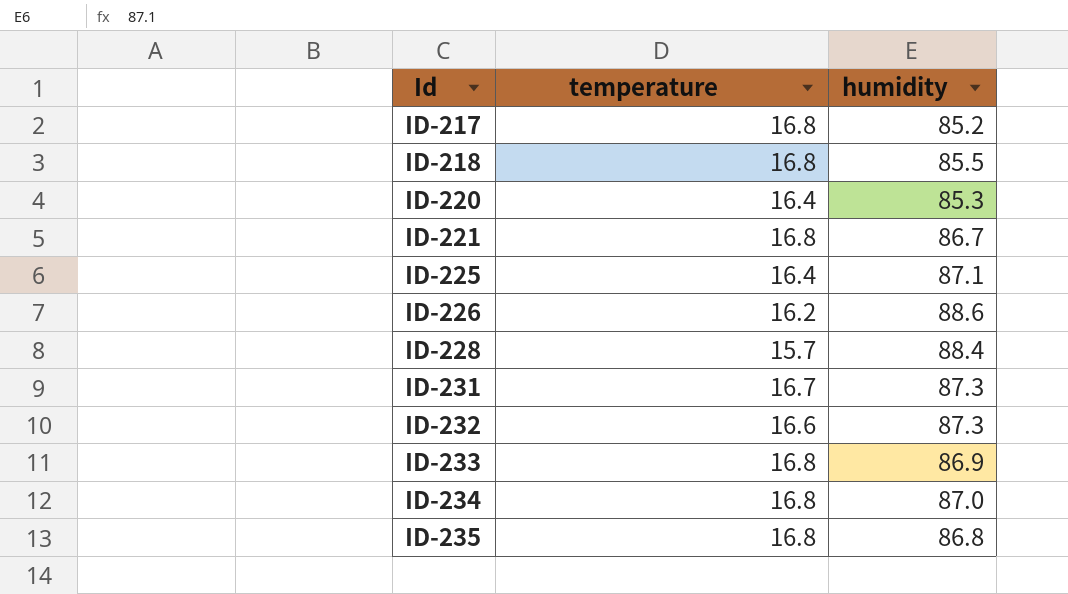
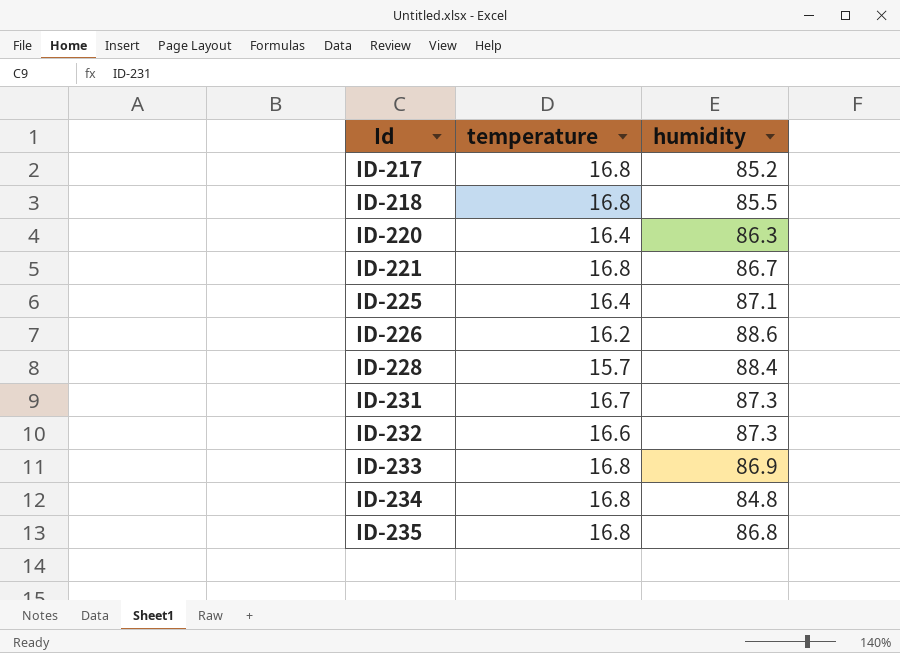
ID-220 | humidity: 85.3 -> 86.3
ID-234 | humidity: 87.0 -> 84.8

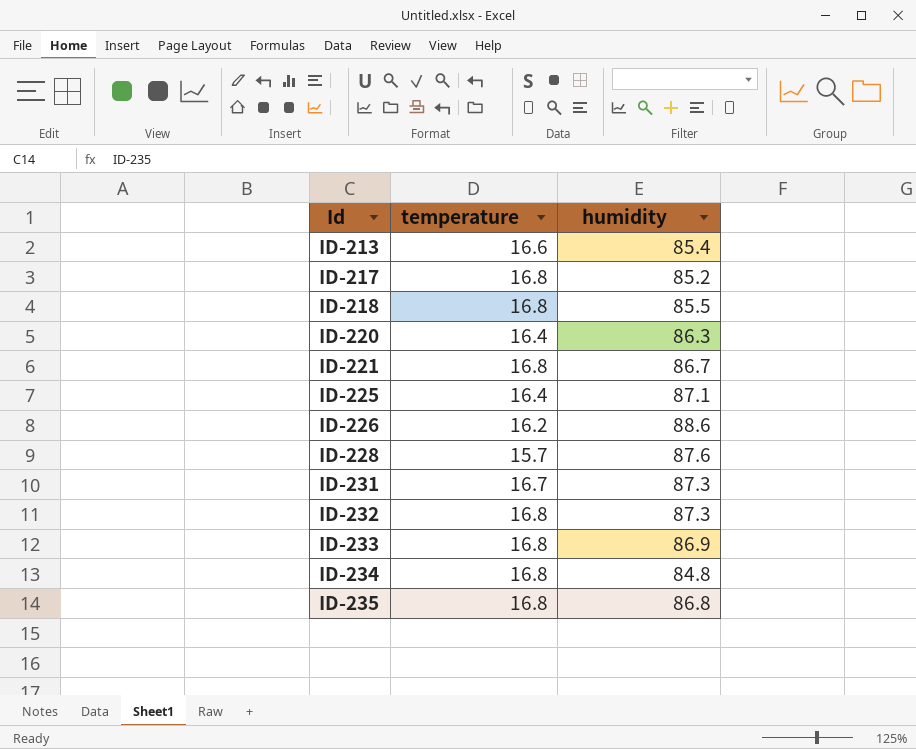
row ID-213: none -> 16.6 | 85.4
ID-228 | humidity: 88.4 -> 87.6
ID-232 | temperature: 16.6 -> 16.8

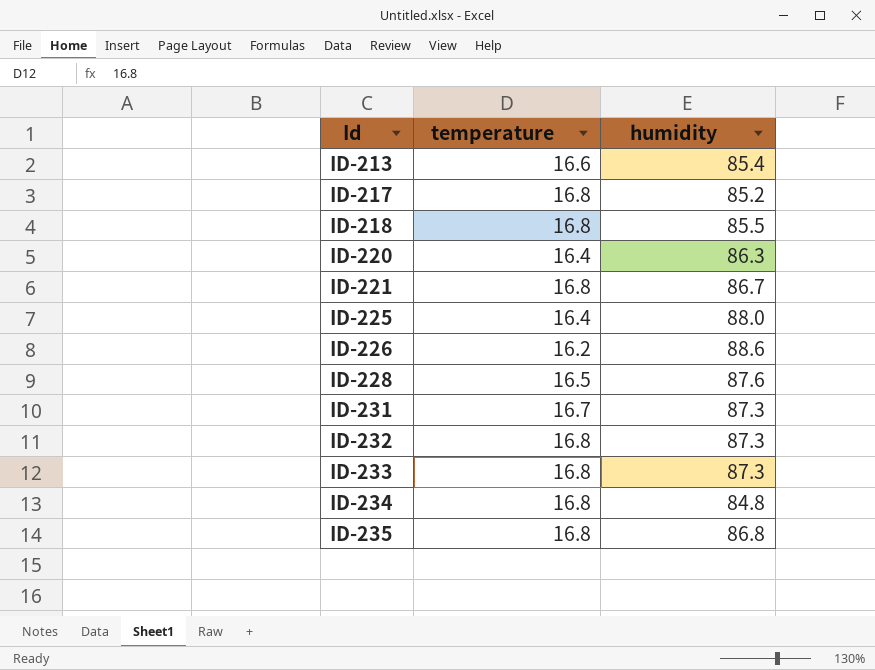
ID-225 | humidity: 87.1 -> 88.0
ID-228 | temperature: 15.7 -> 16.5
ID-233 | humidity: 86.9 -> 87.3

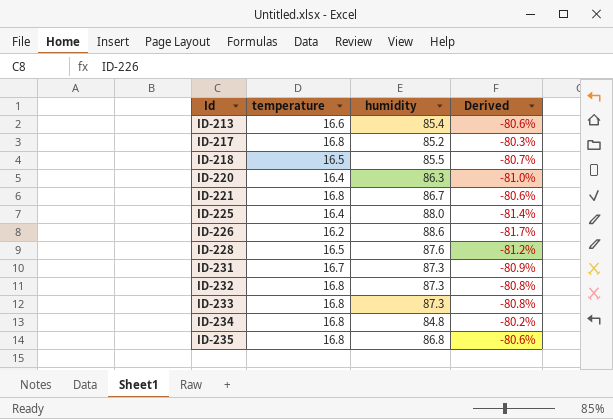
column Derived | formula: none -> ([temperature] - [humidity]) / [humidity]
ID-218 | temperature: 16.8 -> 16.5

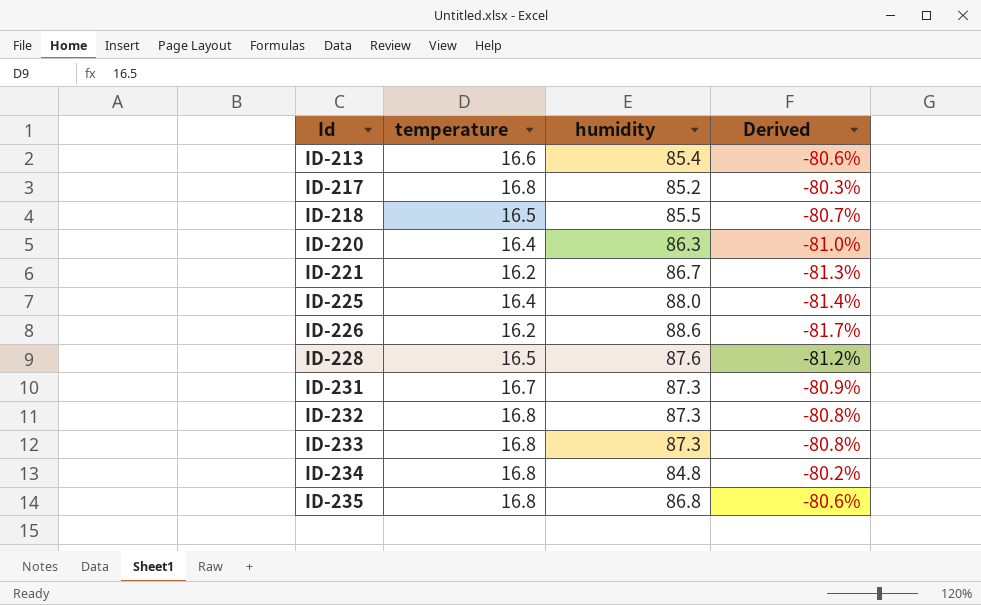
ID-221 | temperature: 16.8 -> 16.2
ID-221 | Derived: -80.6% -> -81.3%

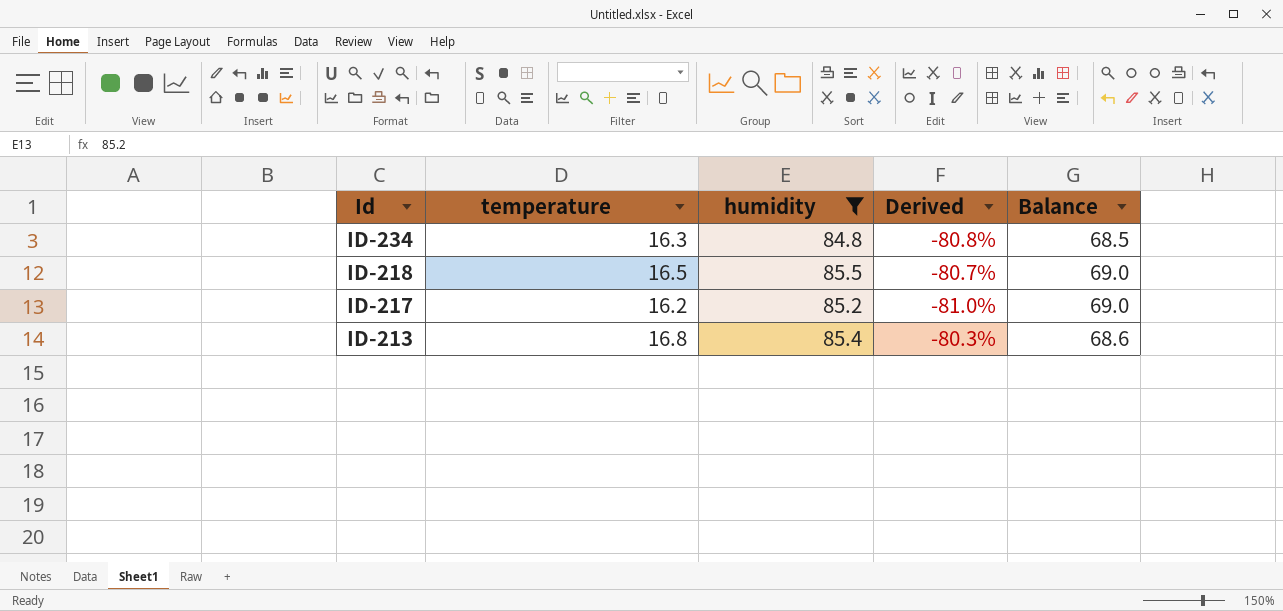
filter: none -> humidity <= 85.5
row order: Id ascending -> Id descending
column Balance | formula: none -> [humidity] - [temperature]
ID-234 | temperature: 16.8 -> 16.3
ID-234 | Derived: -80.2% -> -80.8%
ID-217 | temperature: 16.8 -> 16.2
ID-217 | Derived: -80.3% -> -81.0%
ID-213 | temperature: 16.6 -> 16.8
ID-213 | Derived: -80.6% -> -80.3%

